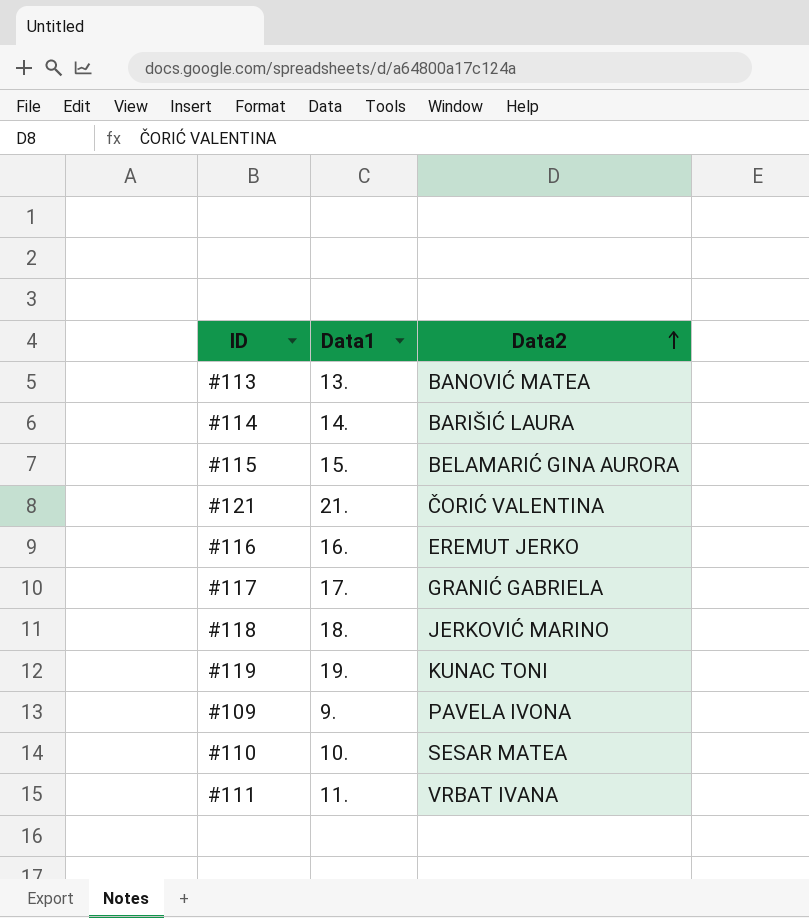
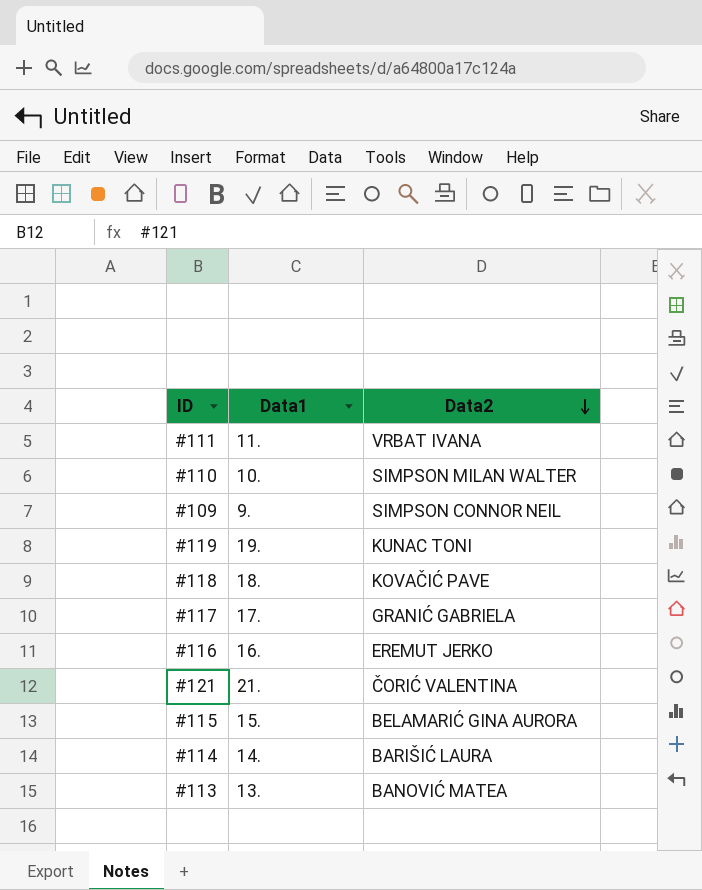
row order: Data2 ascending -> Data2 descending
#110 | Data2: SESAR MATEA -> SIMPSON MILAN WALTER
#109 | Data2: PAVELA IVONA -> SIMPSON CONNOR NEIL
#118 | Data2: JERKOVIĆ MARINO -> KOVAČIĆ PAVE

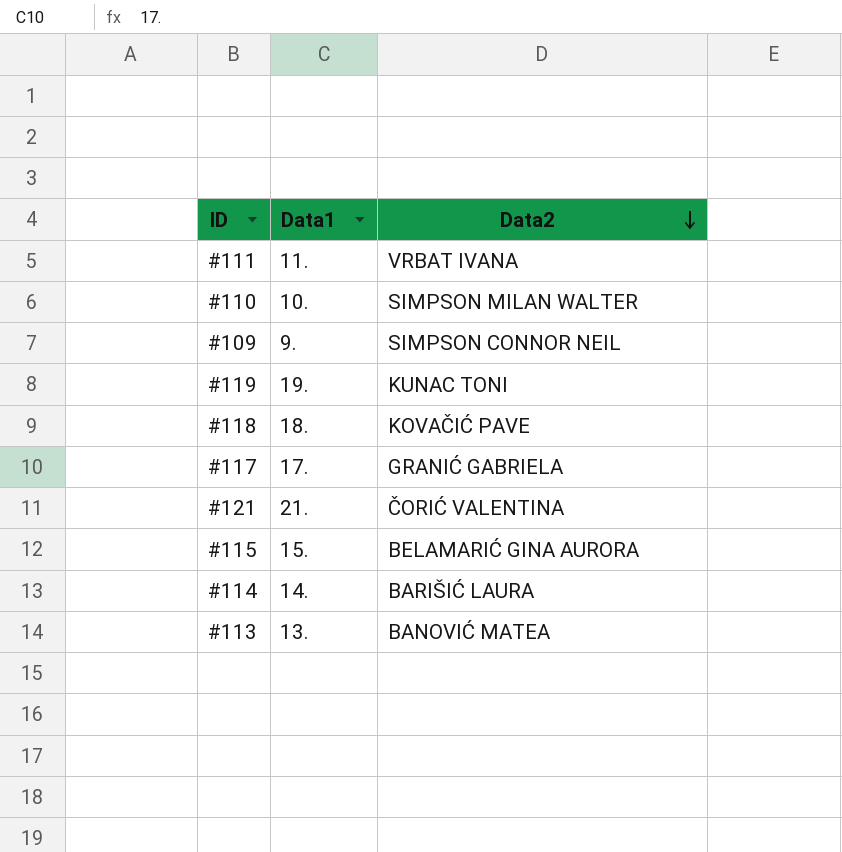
row #116: 16. | EREMUT JERKO -> none

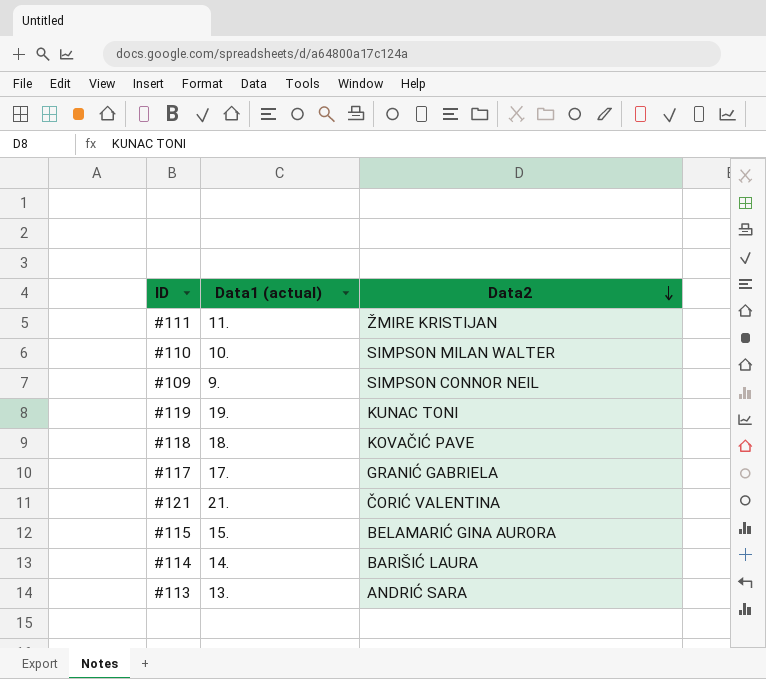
column name: Data1 -> Data1 (actual)
#111 | Data2: VRBAT IVANA -> ŽMIRE KRISTIJAN
#113 | Data2: BANOVIĆ MATEA -> ANDRIĆ SARA

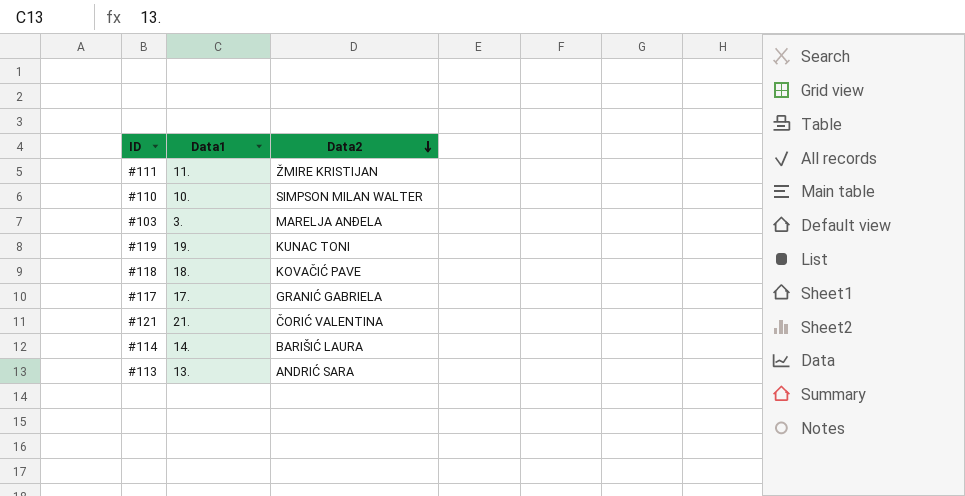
column name: Data1 (actual) -> Data1
row #109: 9. | SIMPSON CONNOR NEIL -> none
row #115: 15. | BELAMARIĆ GINA AURORA -> none
row #103: none -> 3. | MARELJA ANĐELA

